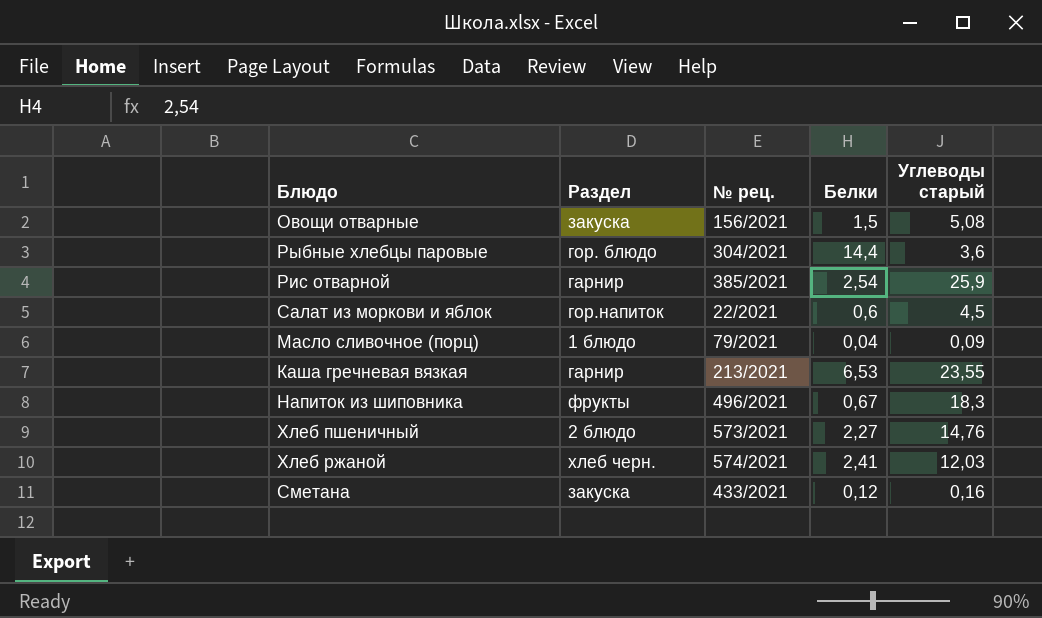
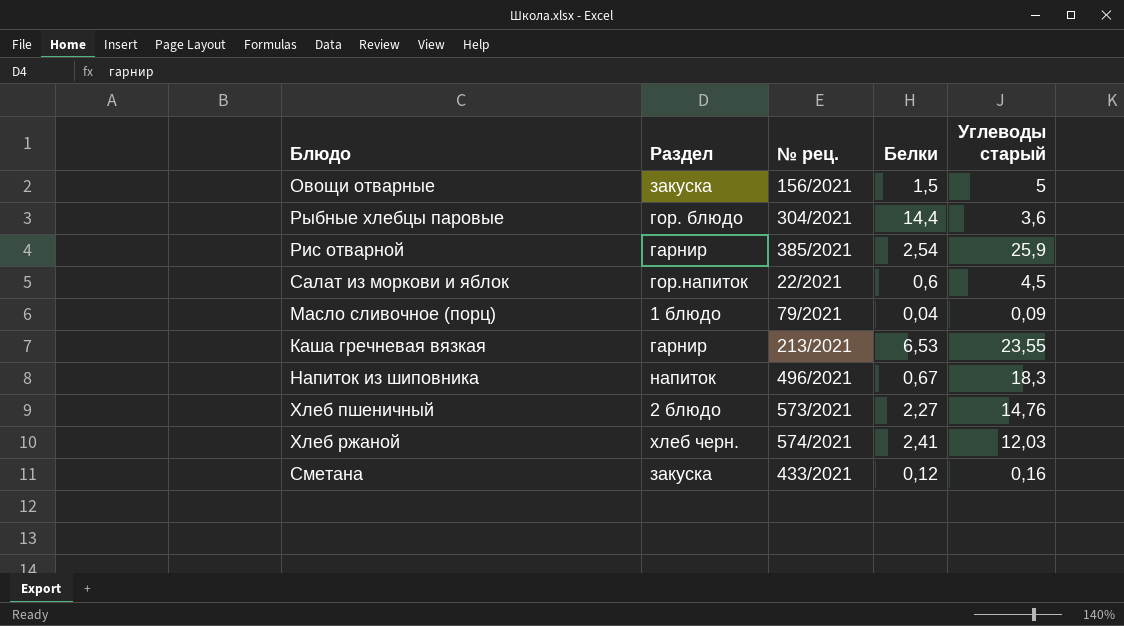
Овощи отварные | Углеводы старый: 5,08 -> 5
Напиток из шиповника | Раздел: фрукты -> напиток

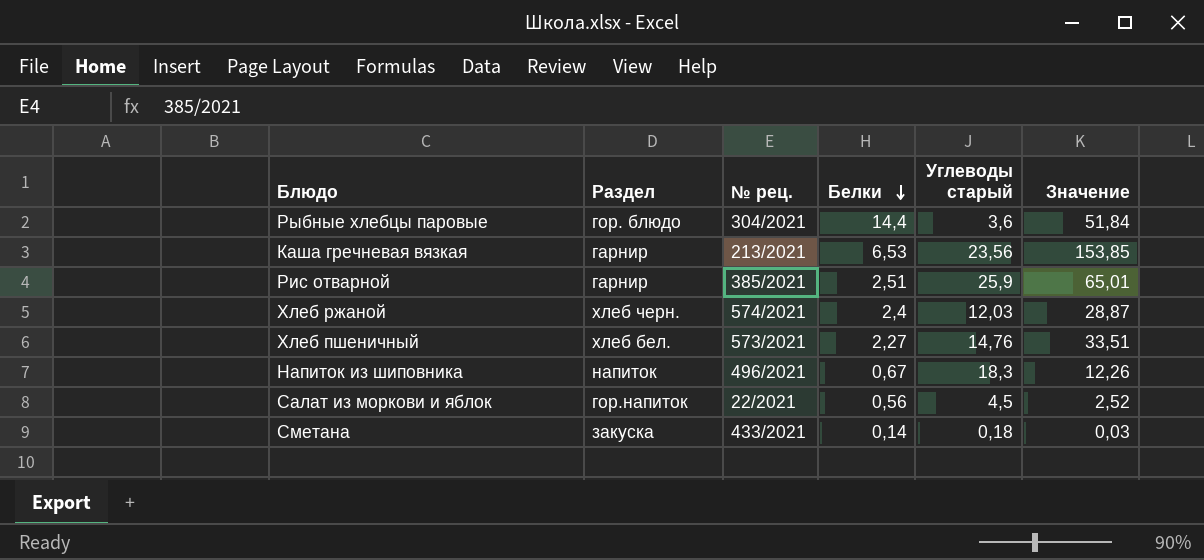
row order: none -> Белки descending
column Значение | formula: none -> [Белки] * [Углеводы старый]
row Овощи отварные: закуска | 156/2021 | 1,5 | 5 -> none
row Масло сливочное (порц): 1 блюдо | 79/2021 | 0,04 | 0,09 -> none
Каша гречневая вязкая | Углеводы старый: 23,55 -> 23,56
Рис отварной | Белки: 2,54 -> 2,51
Хлеб ржаной | Белки: 2,41 -> 2,4
Хлеб пшеничный | Раздел: 2 блюдо -> хлеб бел.
Салат из моркови и яблок | Белки: 0,6 -> 0,56
Сметана | Белки: 0,12 -> 0,14
Сметана | Углеводы старый: 0,16 -> 0,18

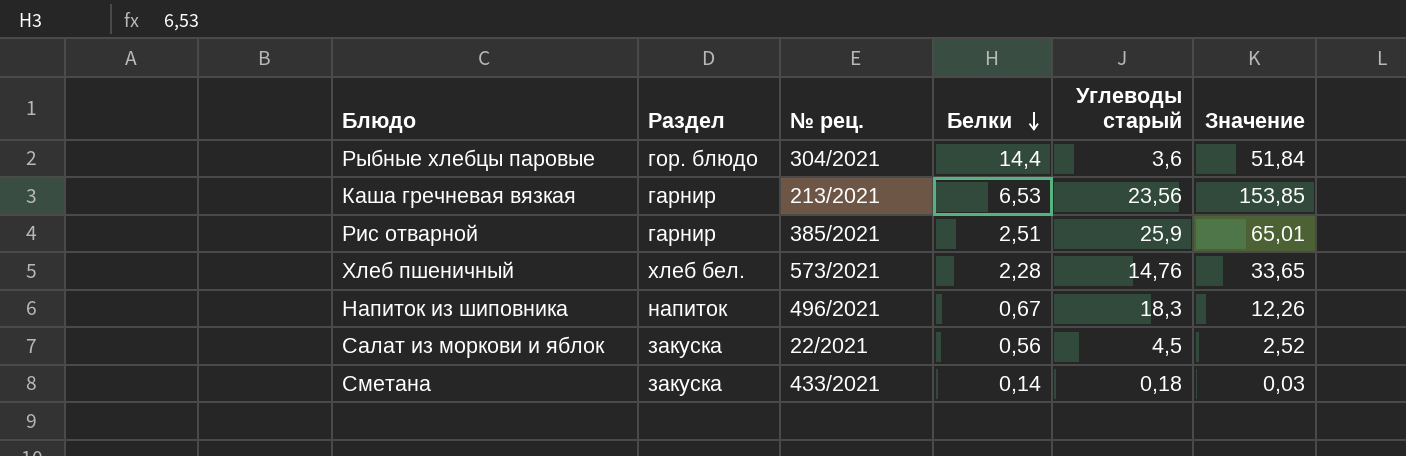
row Хлеб ржаной: хлеб черн. | 574/2021 | 2,4 | 12,03 | 28,87 -> none
Хлеб пшеничный | Белки: 2,27 -> 2,28
Хлеб пшеничный | Значение: 33,51 -> 33,65
Салат из моркови и яблок | Раздел: гор.напиток -> закуска

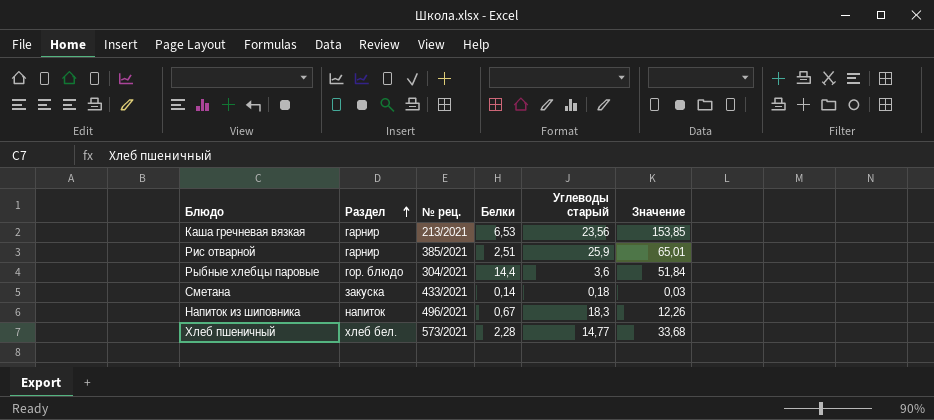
row order: Белки descending -> Раздел ascending
row Салат из моркови и яблок: закуска | 22/2021 | 0,56 | 4,5 | 2,52 -> none
Хлеб пшеничный | Углеводы старый: 14,76 -> 14,77
Хлеб пшеничный | Значение: 33,65 -> 33,68

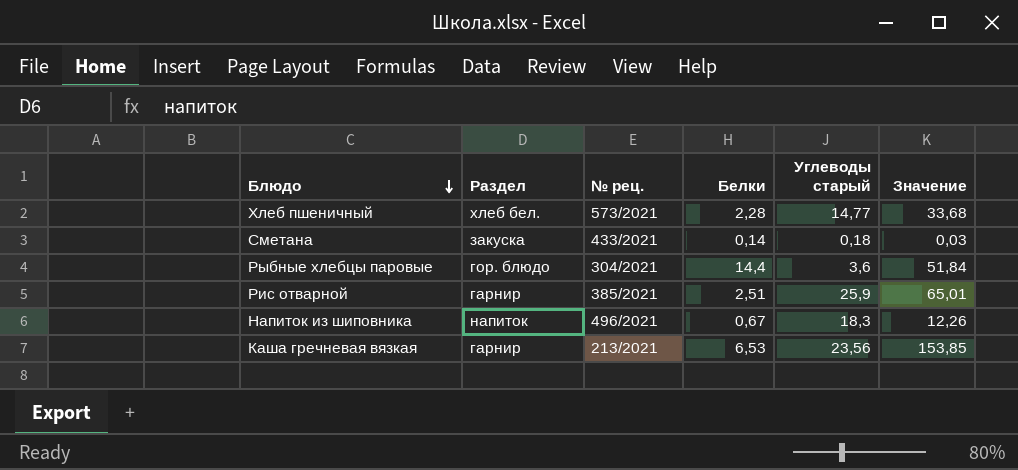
row order: Раздел ascending -> Блюдо descending

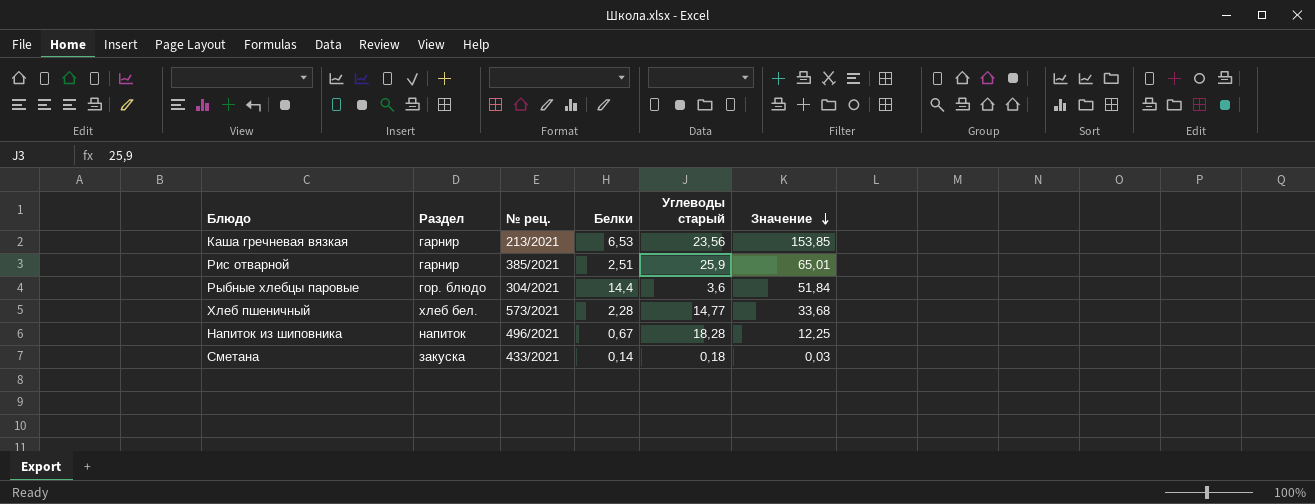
row order: Блюдо descending -> Значение descending
Напиток из шиповника | Углеводы старый: 18,3 -> 18,28
Напиток из шиповника | Значение: 12,26 -> 12,25

